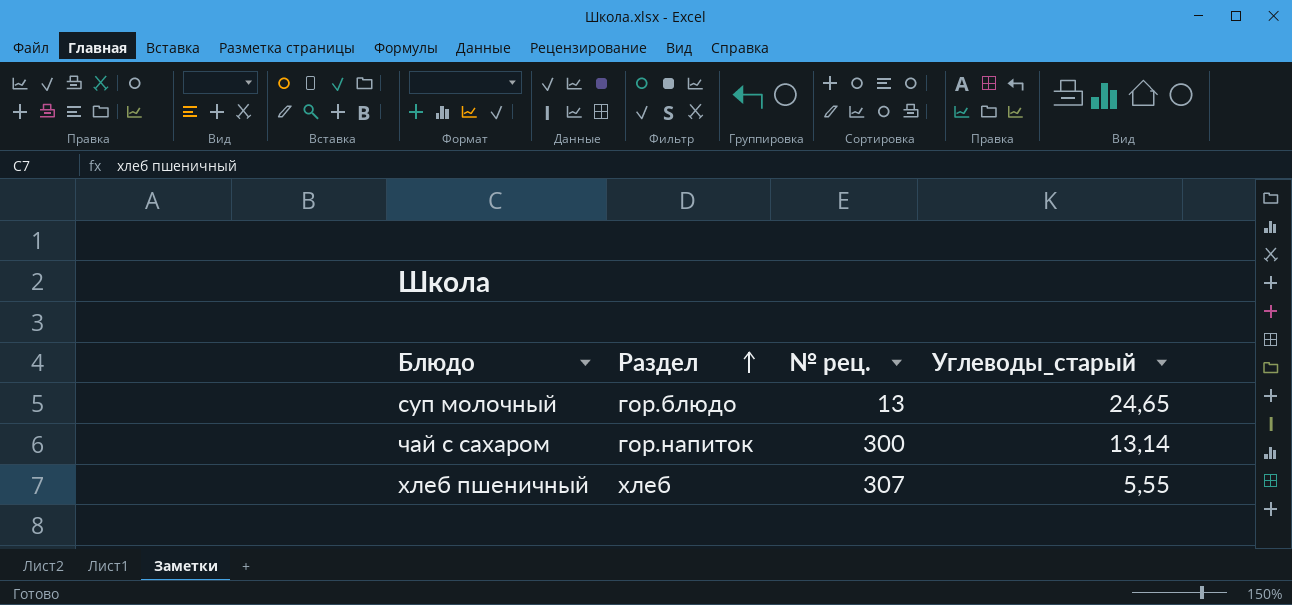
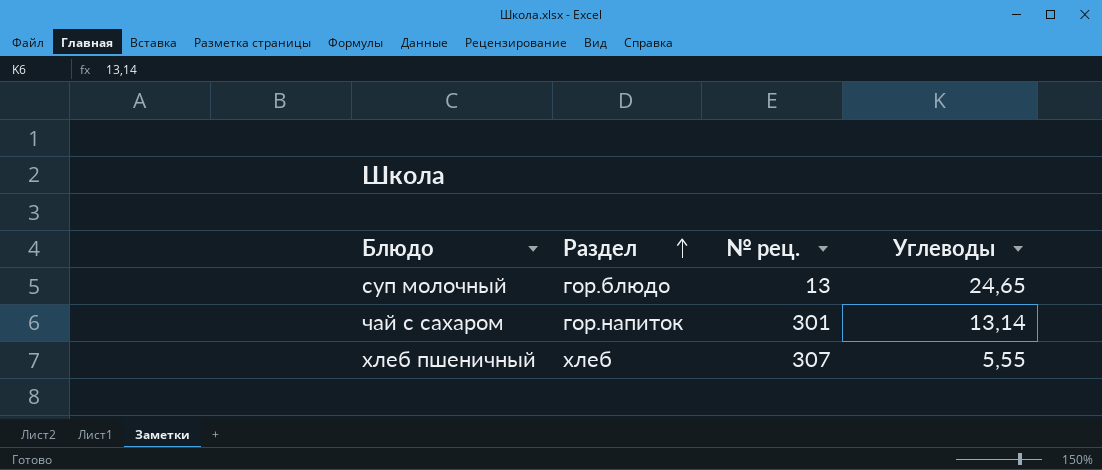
column name: Углеводы_старый -> Углеводы
чай с сахаром | № рец.: 300 -> 301

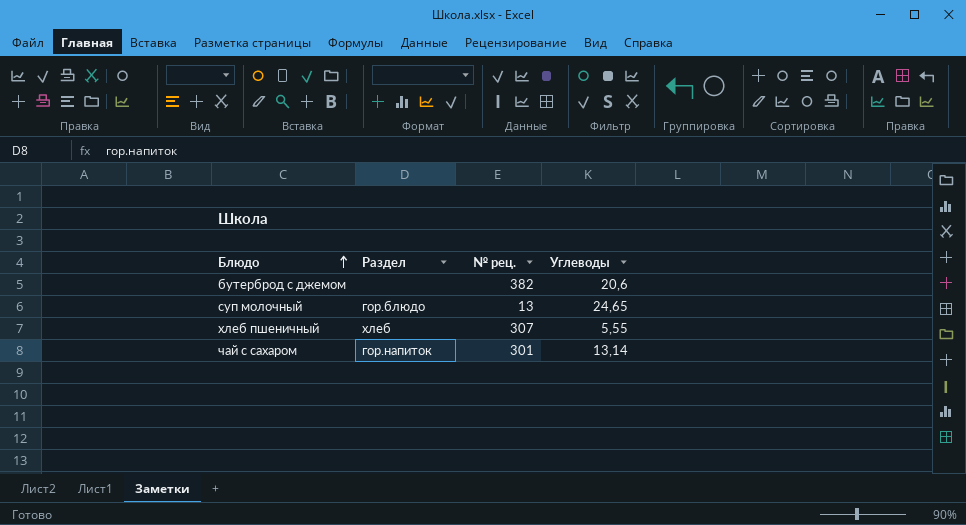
row order: Раздел ascending -> Блюдо ascending
row бутерброд с джемом: none -> none | 382 | 20,6

